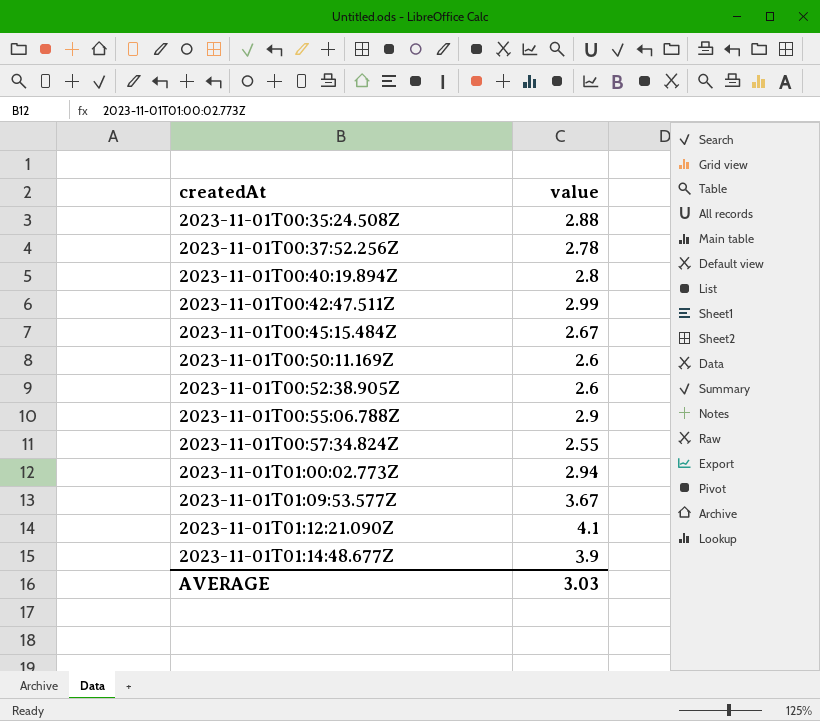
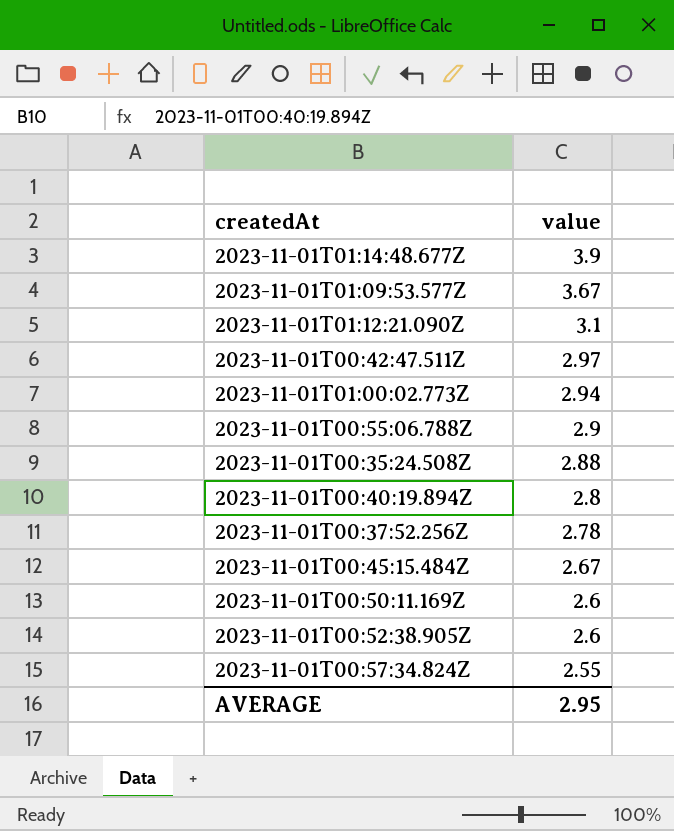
row order: createdAt ascending -> value descending
2023-11-01T01:12:21.090Z | value: 4.1 -> 3.1
2023-11-01T00:42:47.511Z | value: 2.99 -> 2.97
AVERAGE | value: 3.03 -> 2.95

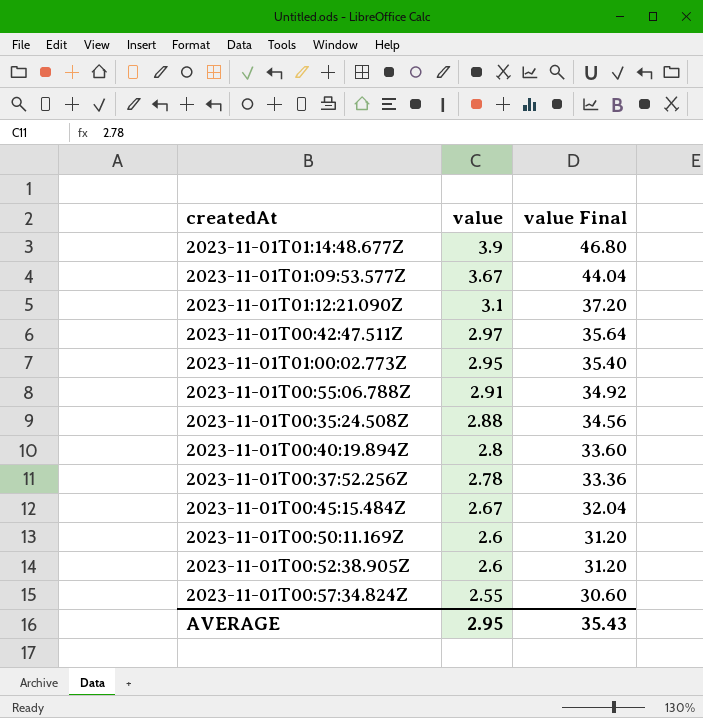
column value Final | formula: none -> [value] * 12
2023-11-01T01:00:02.773Z | value: 2.94 -> 2.95
2023-11-01T00:55:06.788Z | value: 2.9 -> 2.91

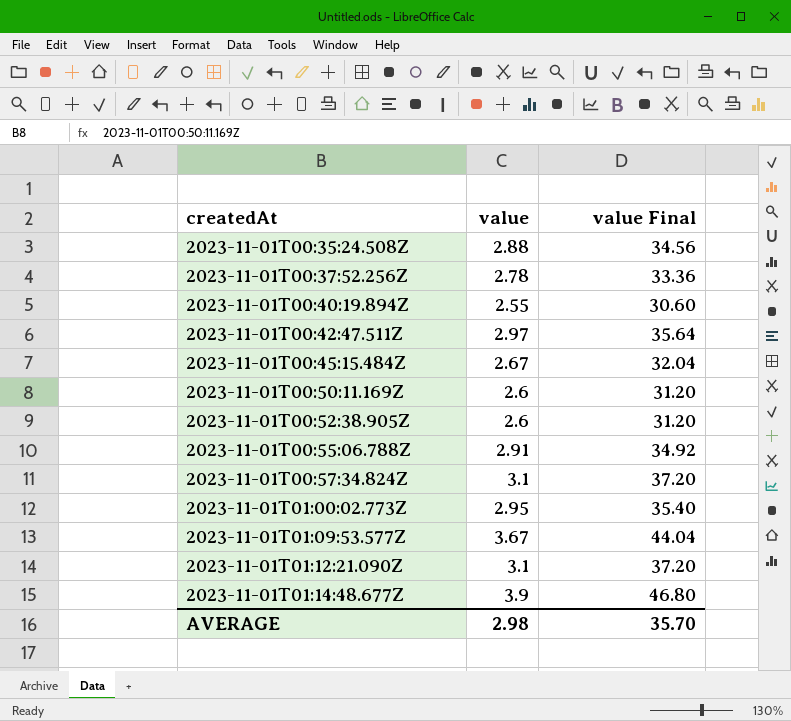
row order: value descending -> createdAt ascending
2023-11-01T00:40:19.894Z | value: 2.8 -> 2.55
2023-11-01T00:40:19.894Z | value Final: 33.60 -> 30.60
2023-11-01T00:57:34.824Z | value: 2.55 -> 3.1
2023-11-01T00:57:34.824Z | value Final: 30.60 -> 37.20
AVERAGE | value: 2.95 -> 2.98
AVERAGE | value Final: 35.43 -> 35.70

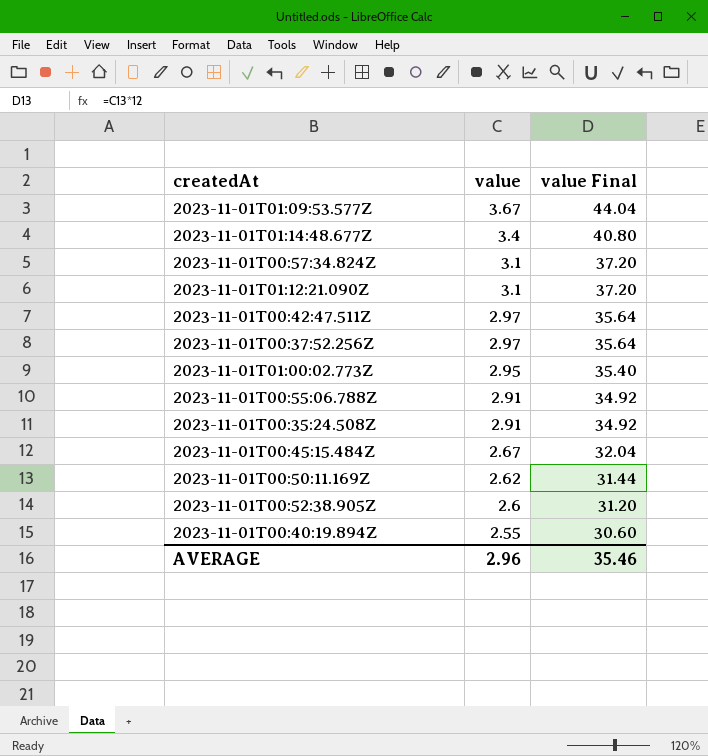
row order: createdAt ascending -> value descending
2023-11-01T01:14:48.677Z | value: 3.9 -> 3.4
2023-11-01T01:14:48.677Z | value Final: 46.80 -> 40.80
2023-11-01T00:37:52.256Z | value: 2.78 -> 2.97
2023-11-01T00:37:52.256Z | value Final: 33.36 -> 35.64
2023-11-01T00:35:24.508Z | value: 2.88 -> 2.91
2023-11-01T00:35:24.508Z | value Final: 34.56 -> 34.92
2023-11-01T00:50:11.169Z | value: 2.6 -> 2.62
2023-11-01T00:50:11.169Z | value Final: 31.20 -> 31.44
AVERAGE | value: 2.98 -> 2.96
AVERAGE | value Final: 35.70 -> 35.46

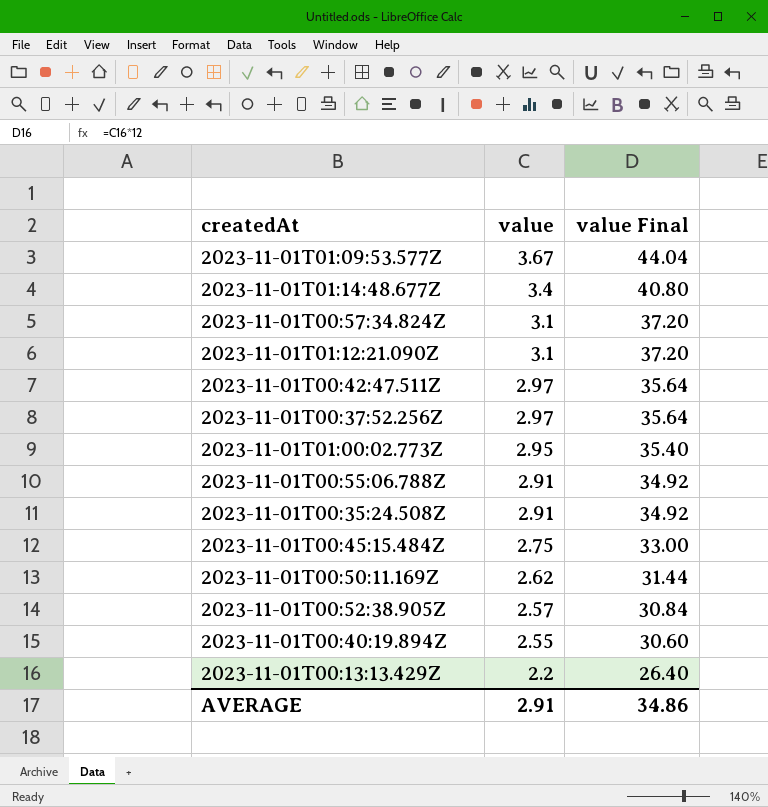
2023-11-01T00:45:15.484Z | value: 2.67 -> 2.75
2023-11-01T00:45:15.484Z | value Final: 32.04 -> 33.00
2023-11-01T00:52:38.905Z | value: 2.6 -> 2.57
2023-11-01T00:52:38.905Z | value Final: 31.20 -> 30.84
row 2023-11-01T00:13:13.429Z: none -> 2.2 | 26.40
AVERAGE | value: 2.96 -> 2.91
AVERAGE | value Final: 35.46 -> 34.86

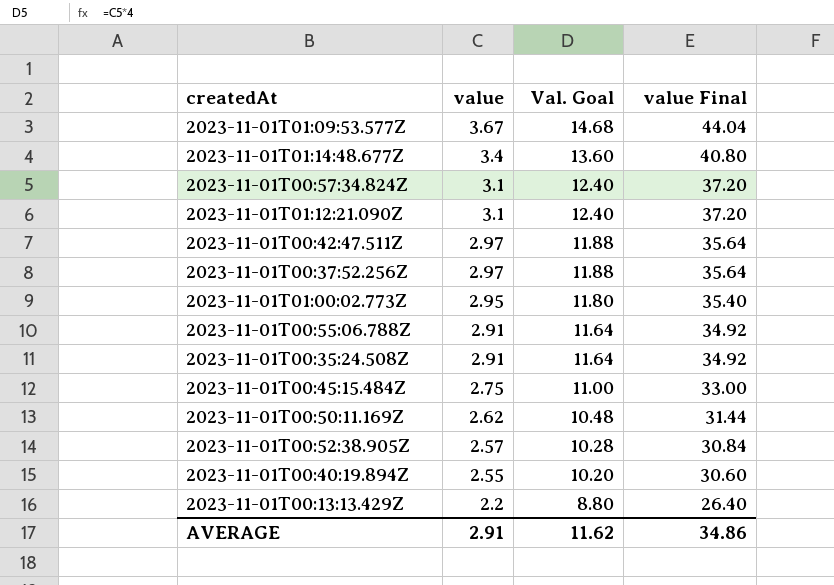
column Val. Goal | formula: none -> [value] * 4

